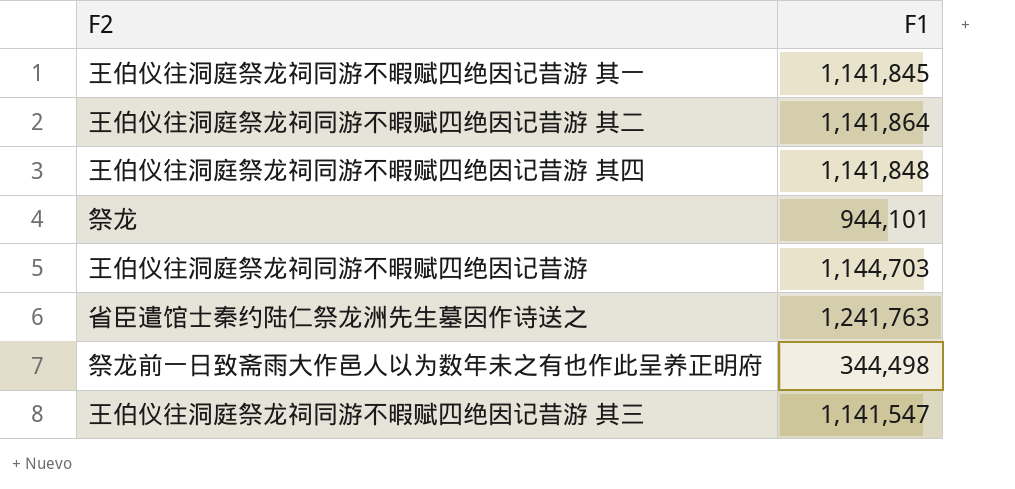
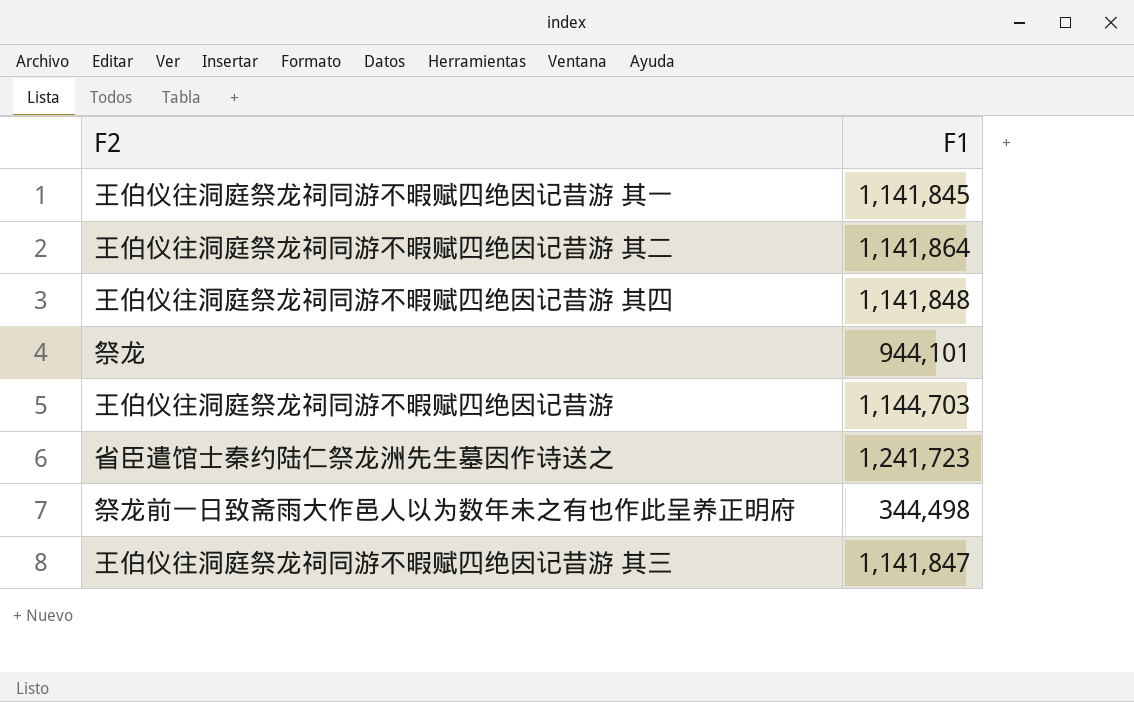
省臣遣馆士秦约陆仁祭龙洲先生墓因作诗送之 | F1: 1,241,763 -> 1,241,723
王伯仪往洞庭祭龙祠同游不暇赋四绝因记昔游 其三 | F1: 1,141,547 -> 1,141,847

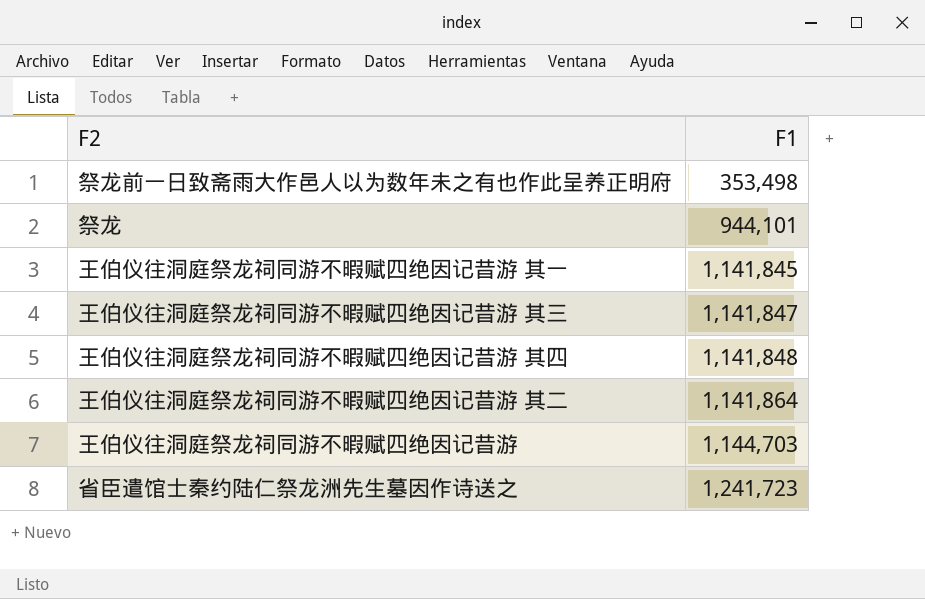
row order: none -> F1 ascending
祭龙前一日致斋雨大作邑人以为数年未之有也作此呈养正明府 | F1: 344,498 -> 353,498

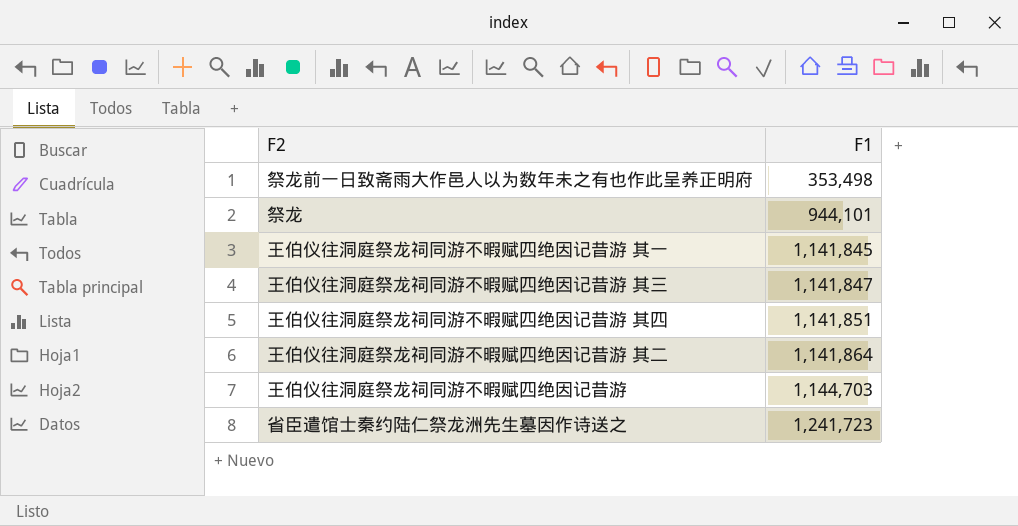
王伯仪往洞庭祭龙祠同游不暇赋四绝因记昔游 其四 | F1: 1,141,848 -> 1,141,851

